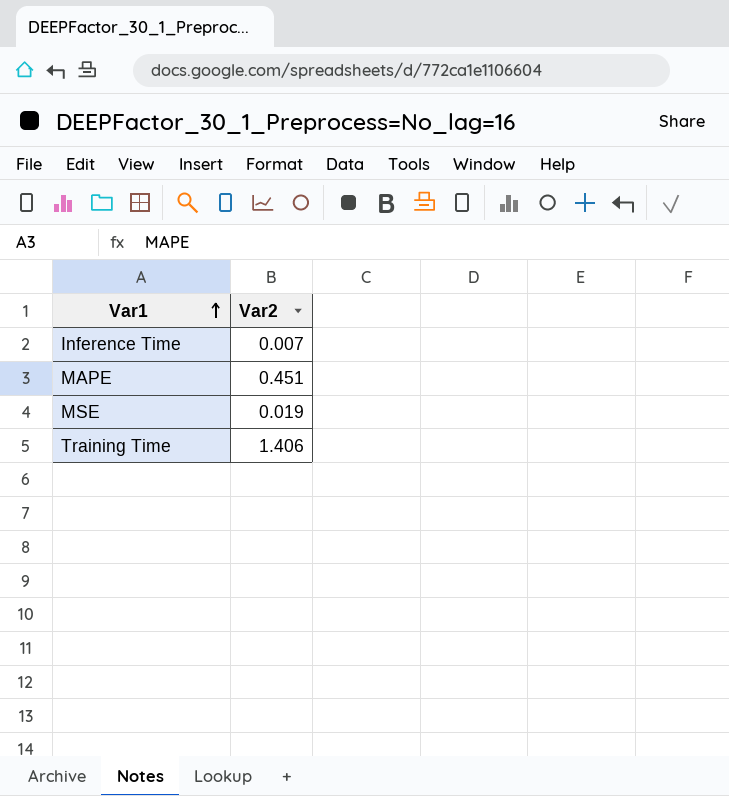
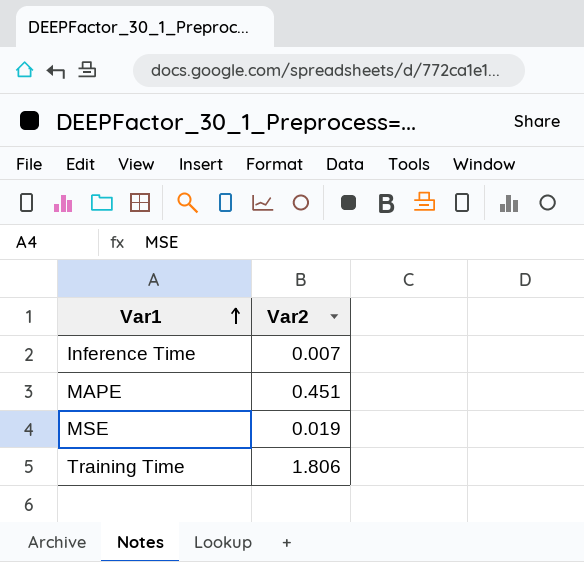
Training Time | Var2: 1.406 -> 1.806

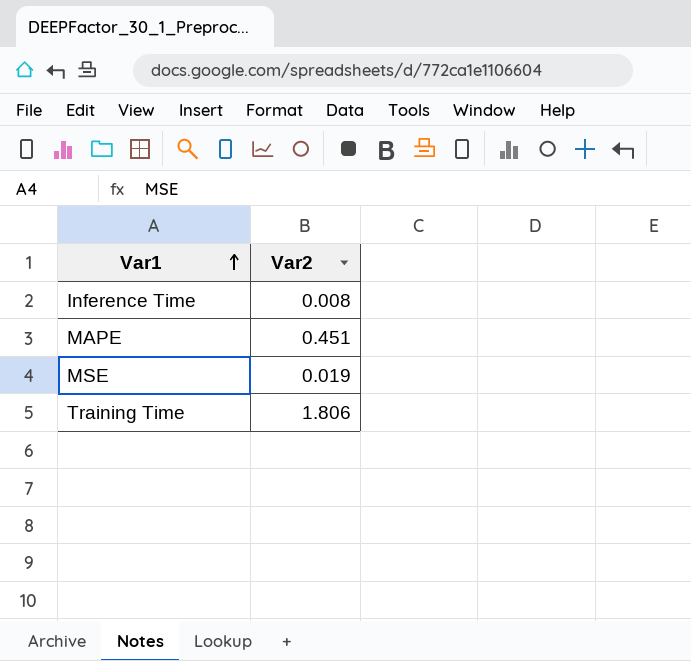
Inference Time | Var2: 0.007 -> 0.008

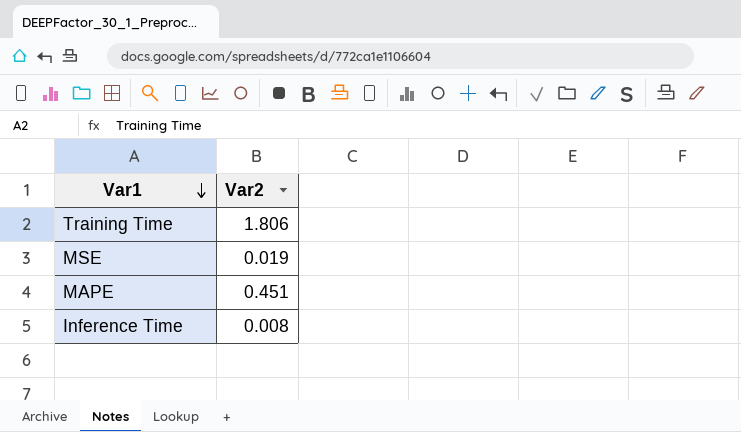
row order: Var1 ascending -> Var1 descending

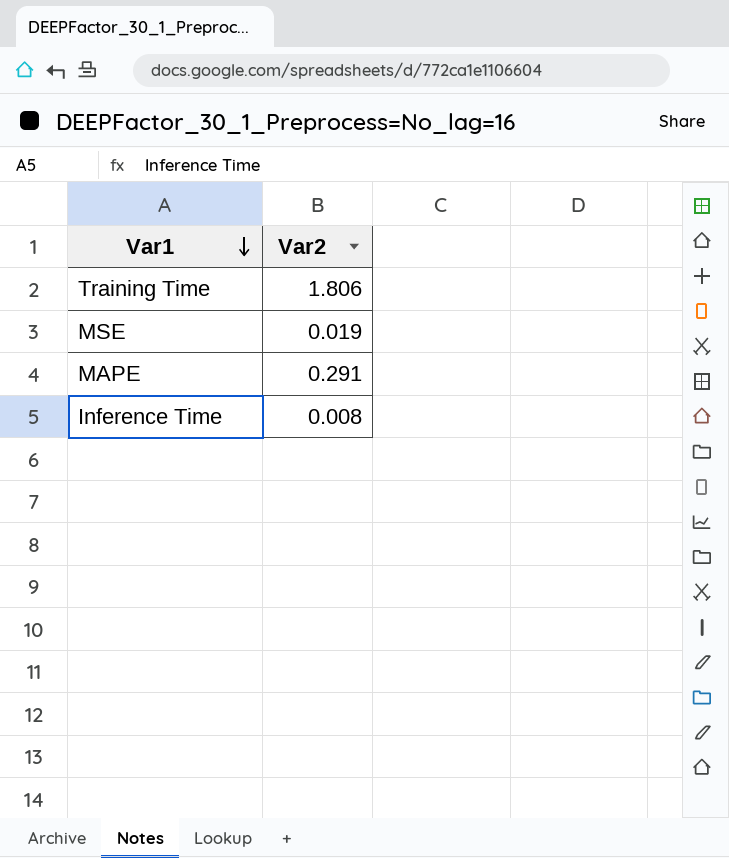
MAPE | Var2: 0.451 -> 0.291

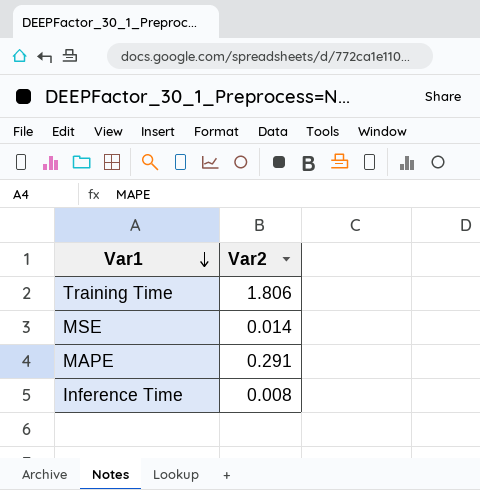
MSE | Var2: 0.019 -> 0.014

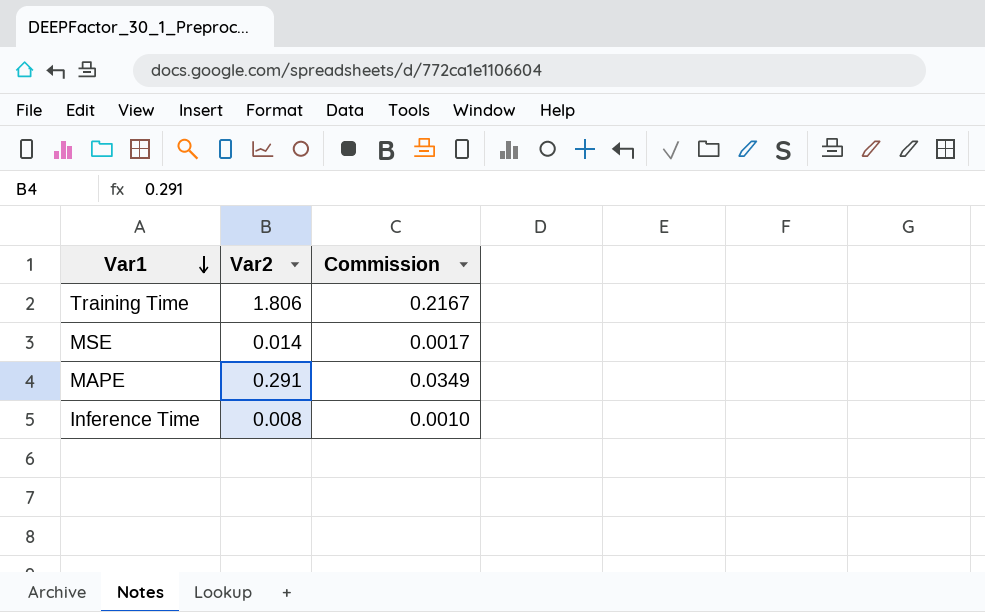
column Commission | formula: none -> [Var2] * 0.12

